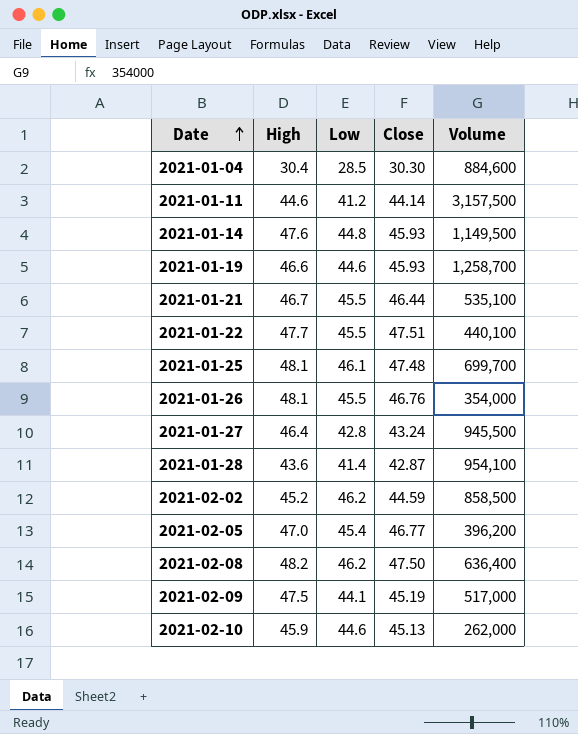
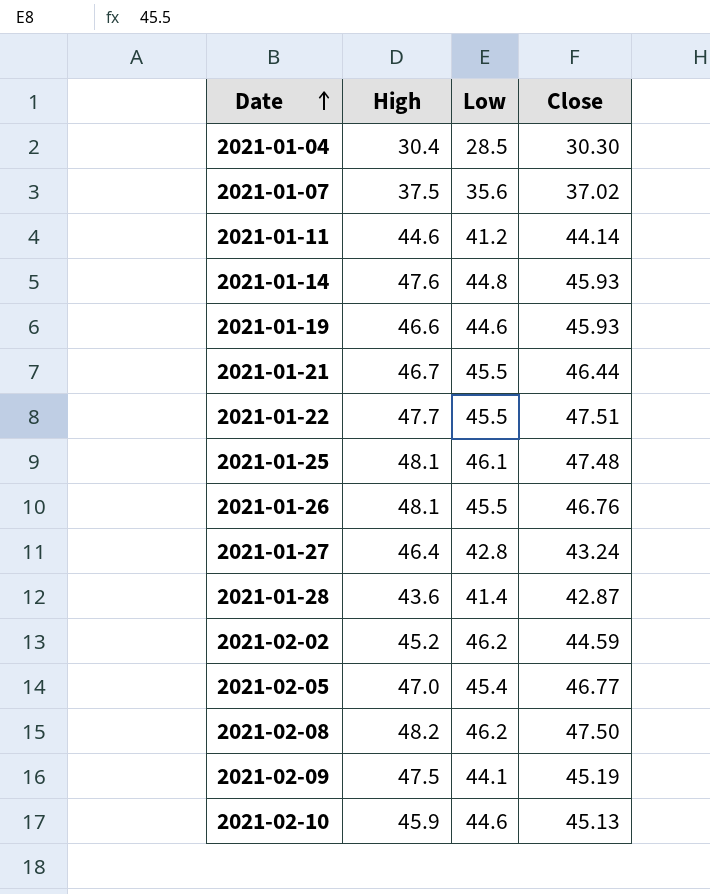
column Volume | position: 5 -> none
row 2021-01-07: none -> 37.5 | 35.6 | 37.02

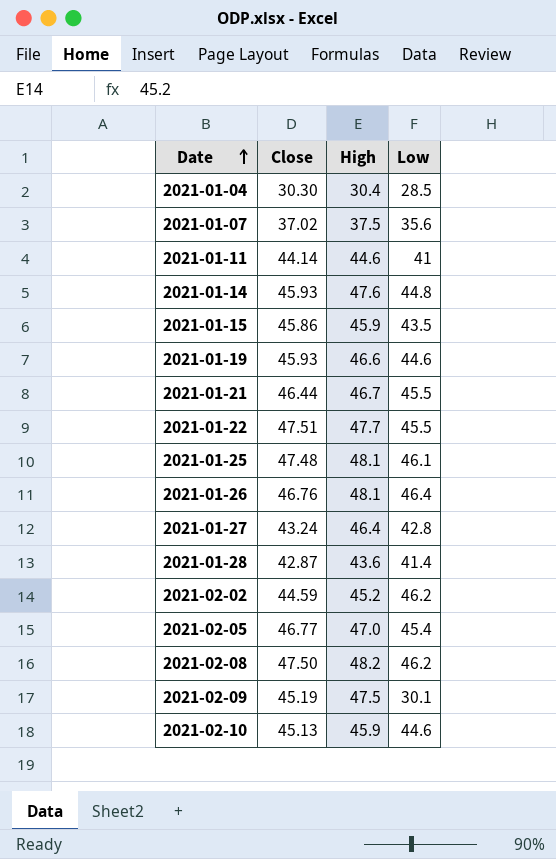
column Close | position: 4 -> 2
2021-01-11 | Low: 41.2 -> 41
row 2021-01-15: none -> 45.86 | 45.9 | 43.5
2021-01-26 | Low: 45.5 -> 46.4
2021-02-09 | Low: 44.1 -> 30.1

